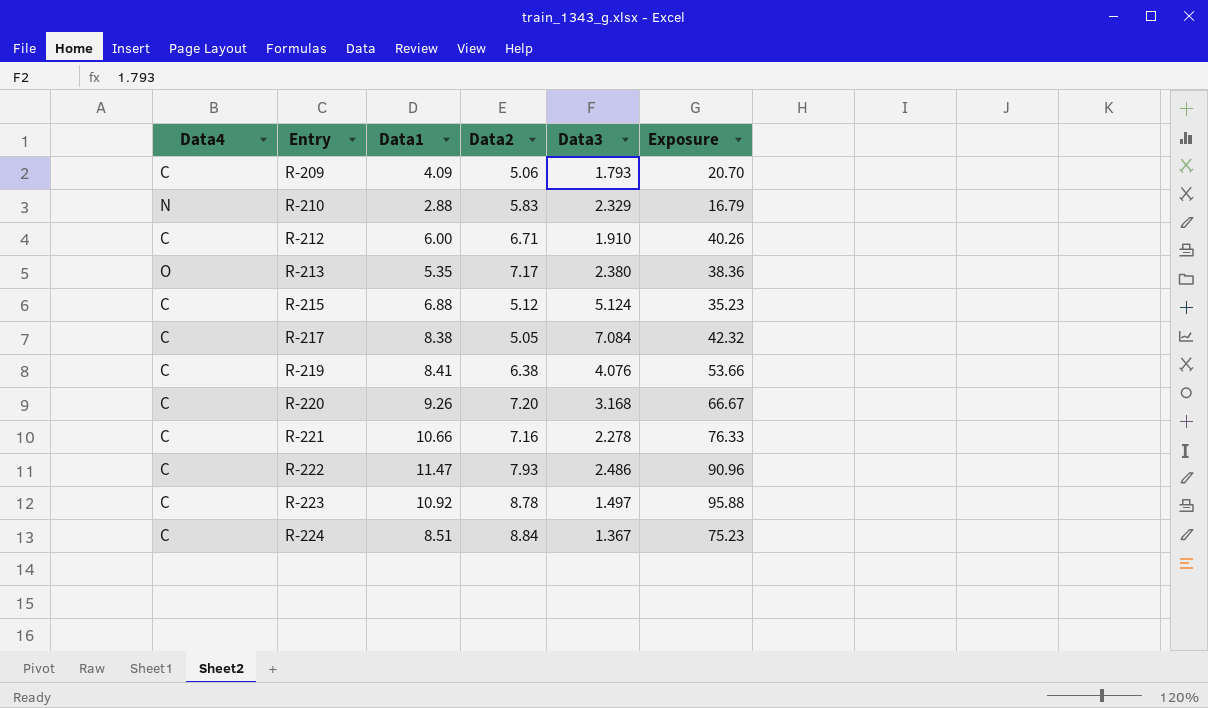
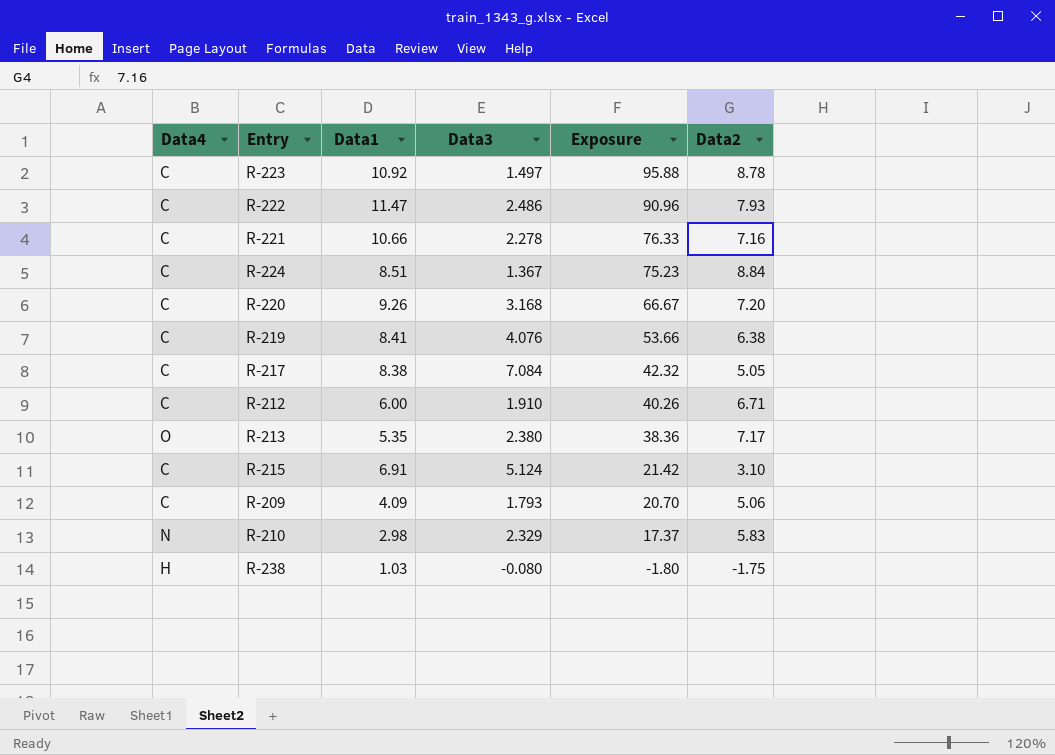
row order: Entry ascending -> Exposure descending
column Data2 | position: 4 -> 6
R-215 | Data1: 6.88 -> 6.91
R-215 | Exposure: 35.23 -> 21.42
R-215 | Data2: 5.12 -> 3.10
R-210 | Data1: 2.88 -> 2.98
R-210 | Exposure: 16.79 -> 17.37
row R-238: none -> H | 1.03 | -0.080 | -1.80 | -1.75

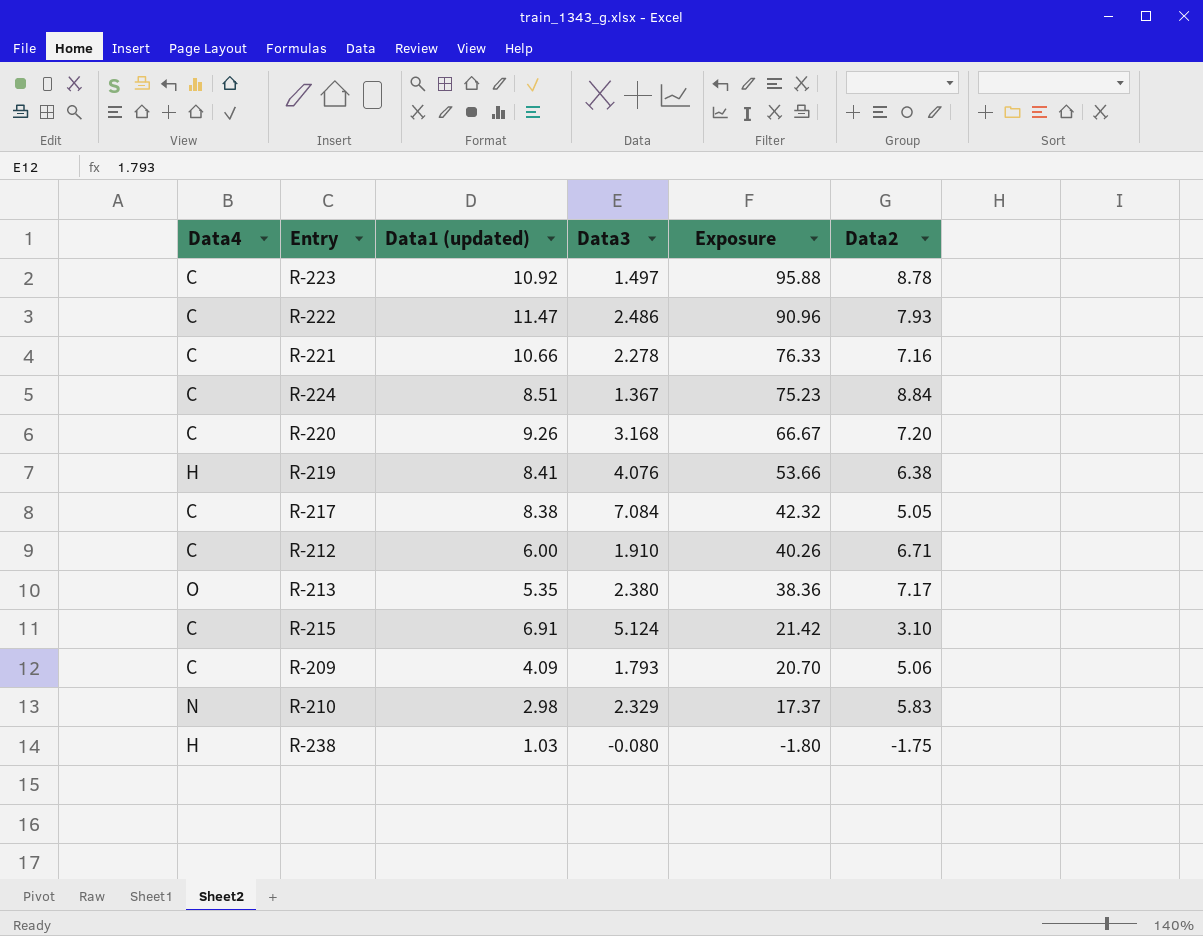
column name: Data1 -> Data1 (updated)
R-219 | Data4: C -> H

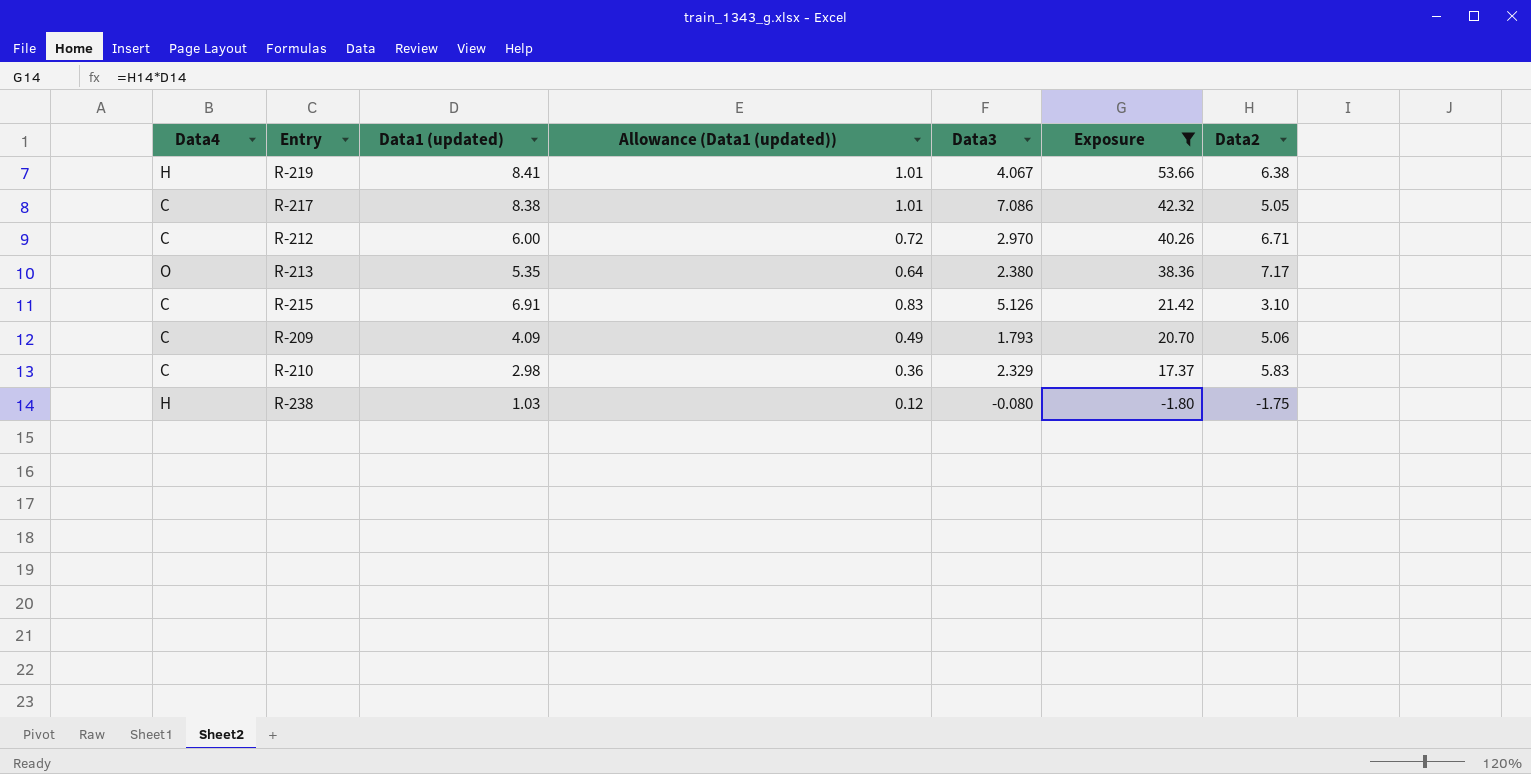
filter: none -> Exposure <= 53.66
column Allowance (Data1 (updated)) | formula: none -> [Data1 (updated)] * 0.12
R-219 | Data3: 4.076 -> 4.067
R-217 | Data3: 7.084 -> 7.086
R-212 | Data3: 1.910 -> 2.970
R-215 | Data3: 5.124 -> 5.126
R-210 | Data4: N -> C

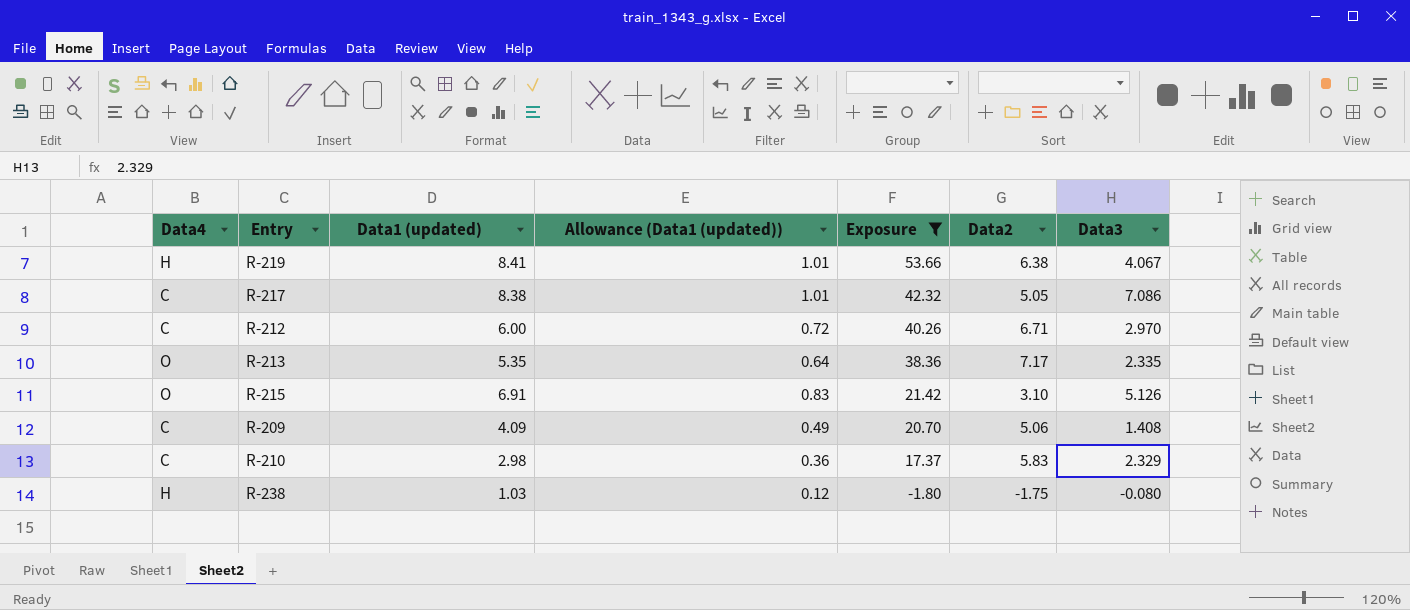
column Data3 | position: 5 -> 7
R-213 | Data3: 2.380 -> 2.335
R-215 | Data4: C -> O
R-209 | Data3: 1.793 -> 1.408

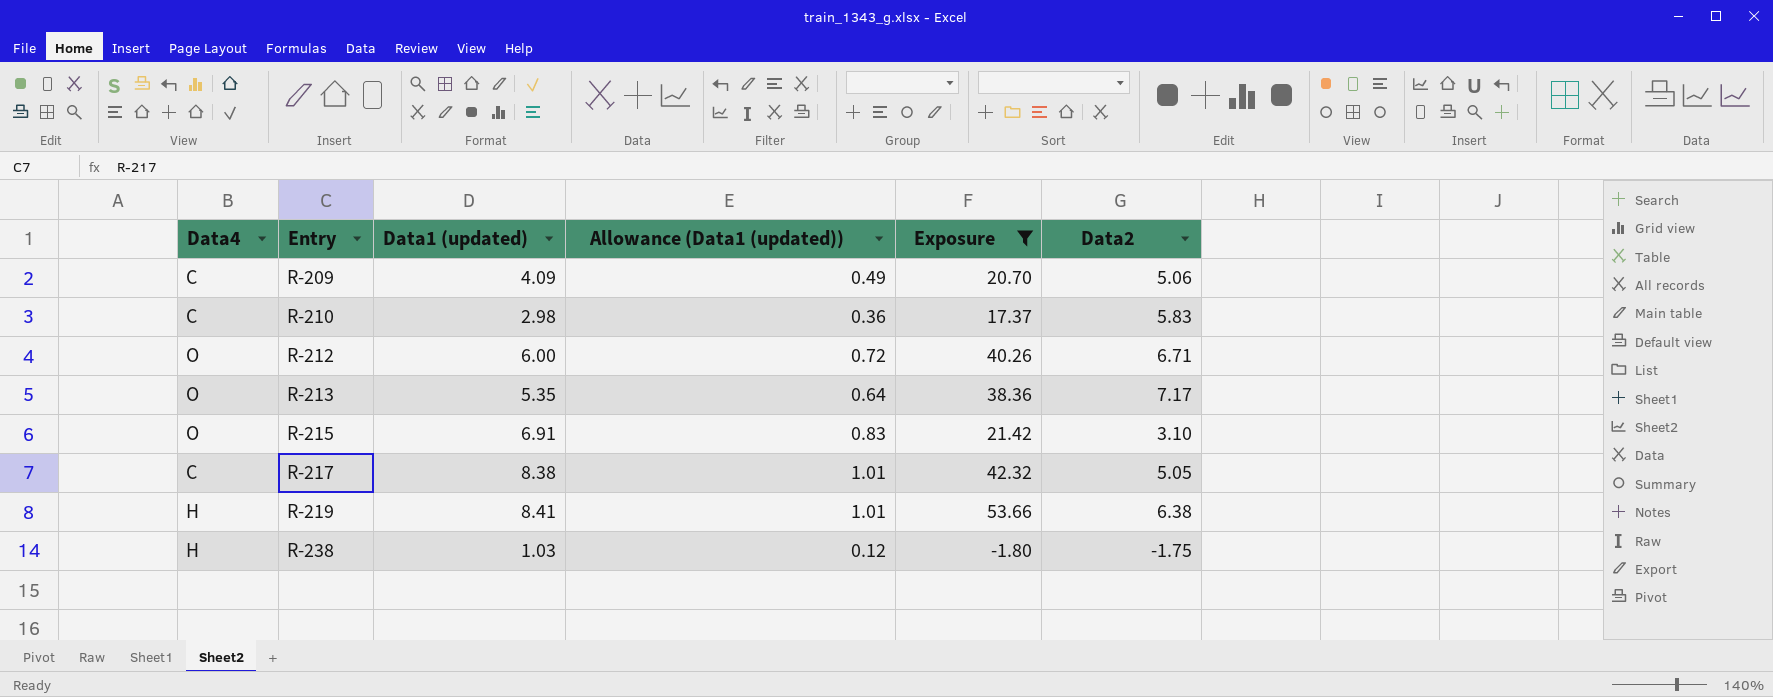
row order: Exposure descending -> Entry ascending
column Data3 | position: 7 -> none
R-212 | Data4: C -> O

